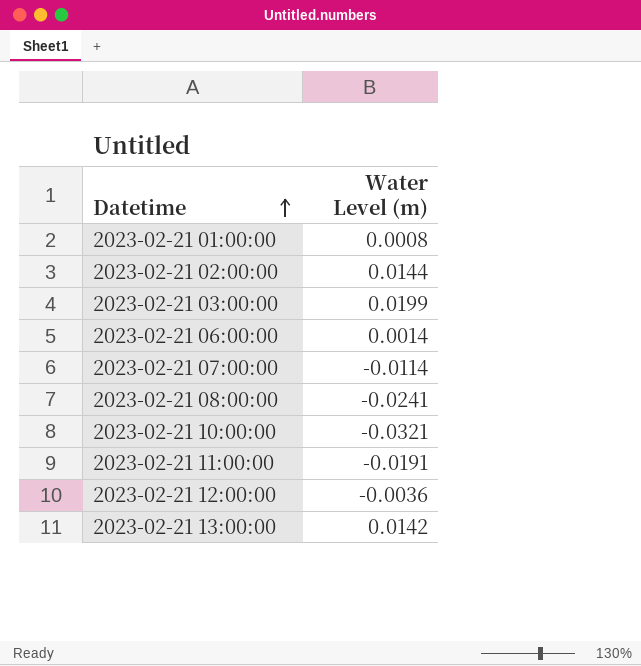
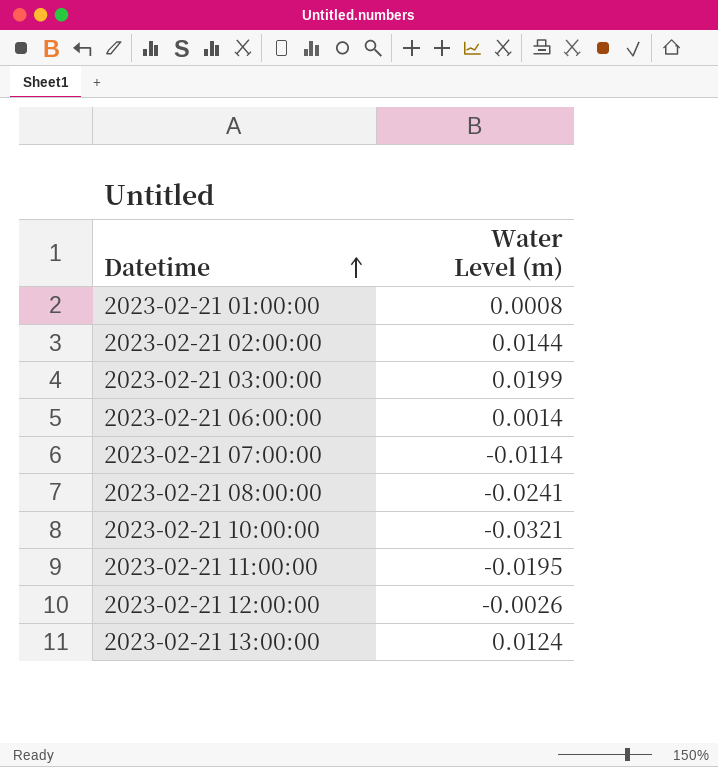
2023-02-21 11:00:00 | Water Level (m): -0.0191 -> -0.0195
2023-02-21 12:00:00 | Water Level (m): -0.0036 -> -0.0026
2023-02-21 13:00:00 | Water Level (m): 0.0142 -> 0.0124

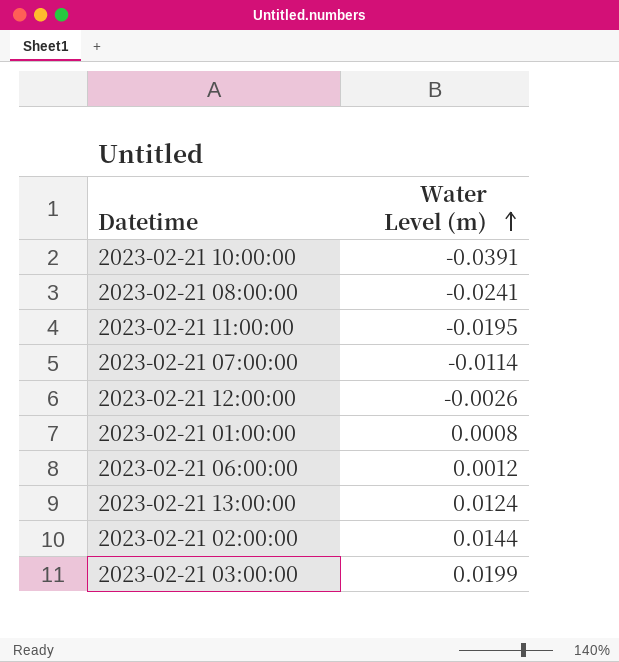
row order: Datetime ascending -> Water Level (m) ascending
2023-02-21 10:00:00 | Water Level (m): -0.0321 -> -0.0391
2023-02-21 06:00:00 | Water Level (m): 0.0014 -> 0.0012

